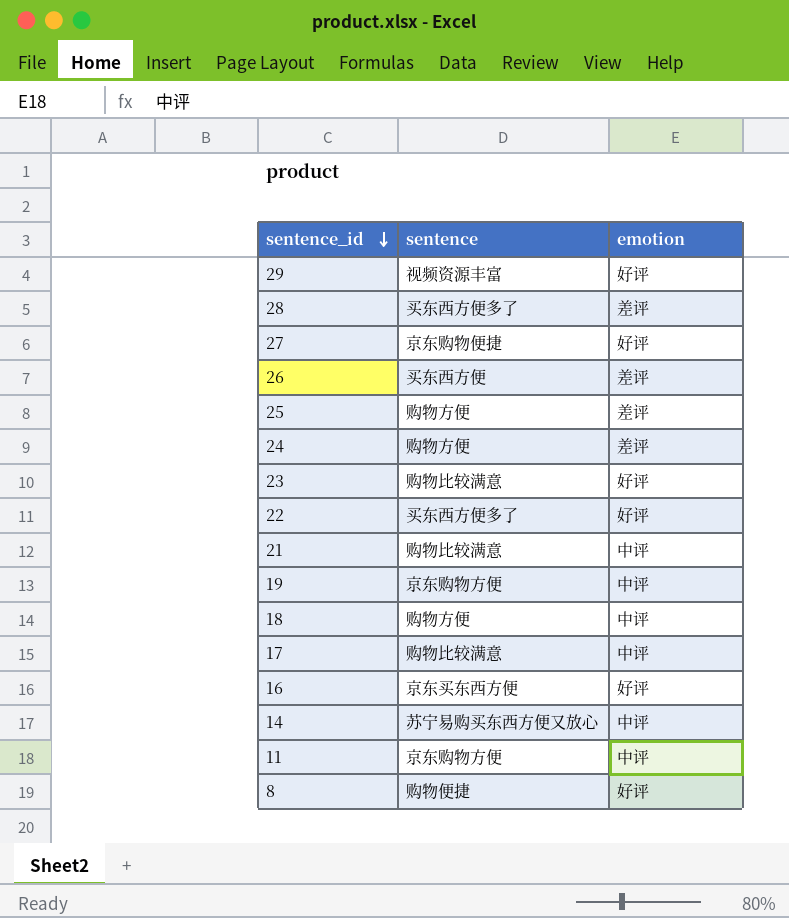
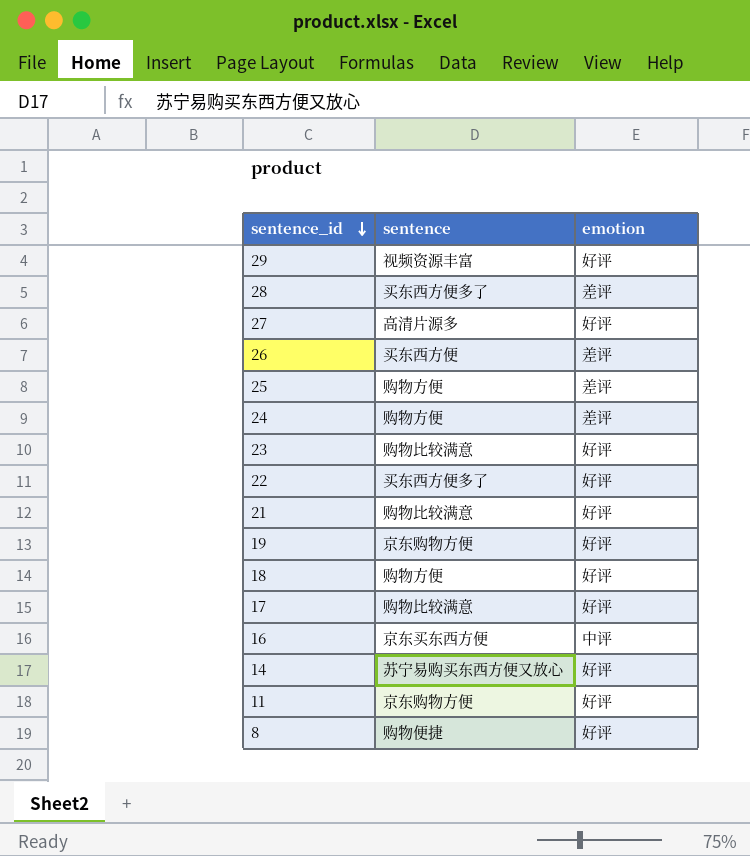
27 | sentence: 京东购物便捷 -> 高清片源多
21 | emotion: 中评 -> 好评
19 | emotion: 中评 -> 好评
18 | emotion: 中评 -> 好评
17 | emotion: 中评 -> 好评
16 | emotion: 好评 -> 中评
14 | emotion: 中评 -> 好评
11 | emotion: 中评 -> 好评

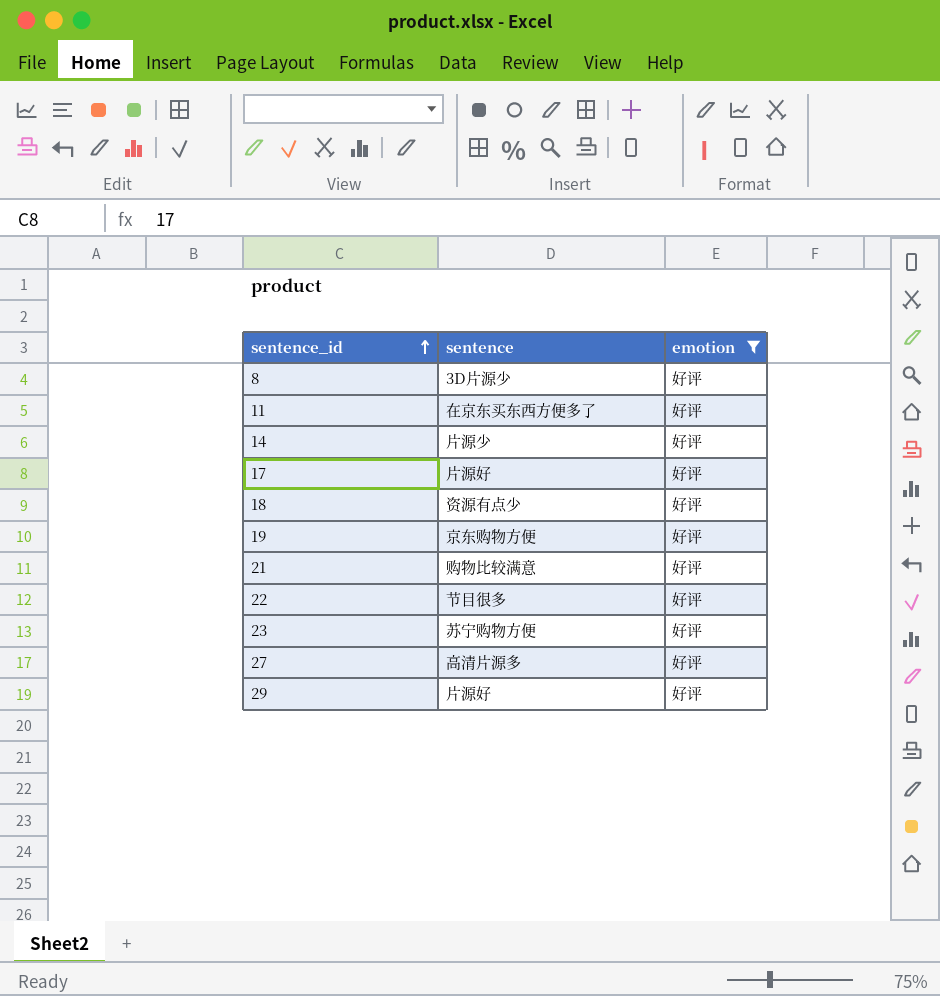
filter: none -> emotion = 好评
row order: sentence_id descending -> sentence_id ascending
8 | sentence: 购物便捷 -> 3D片源少
11 | sentence: 京东购物方便 -> 在京东买东西方便多了
14 | sentence: 苏宁易购买东西方便又放心 -> 片源少
17 | sentence: 购物比较满意 -> 片源好
18 | sentence: 购物方便 -> 资源有点少
22 | sentence: 买东西方便多了 -> 节目很多
23 | sentence: 购物比较满意 -> 苏宁购物方便
29 | sentence: 视频资源丰富 -> 片源好

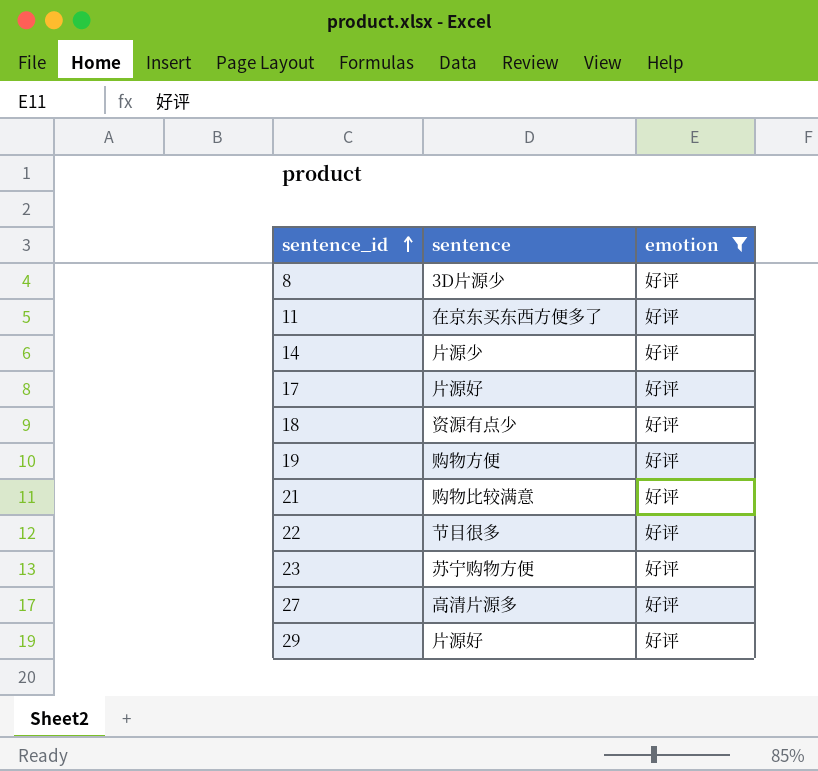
19 | sentence: 京东购物方便 -> 购物方便

